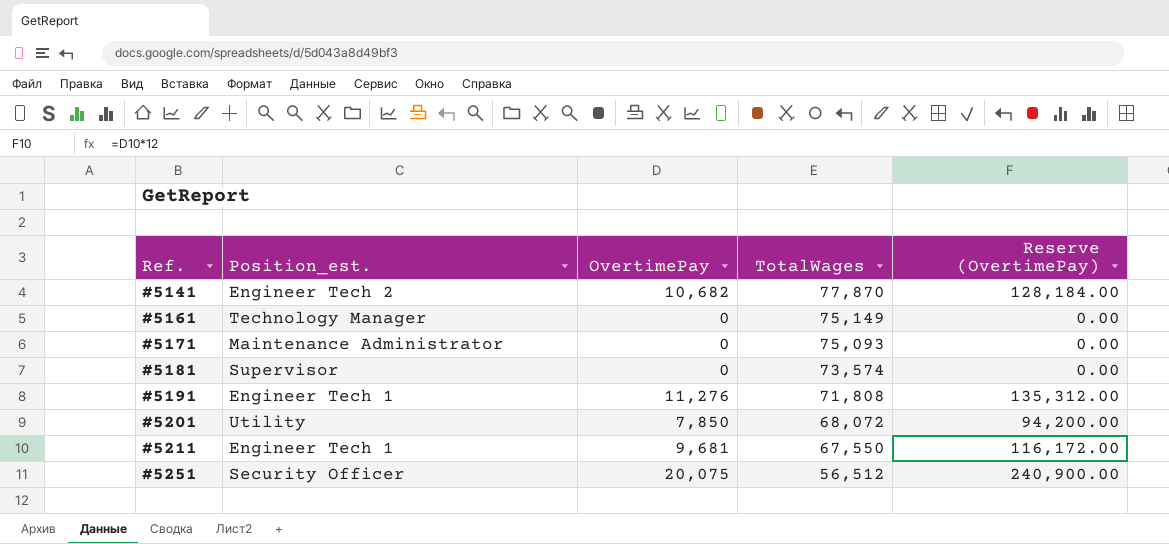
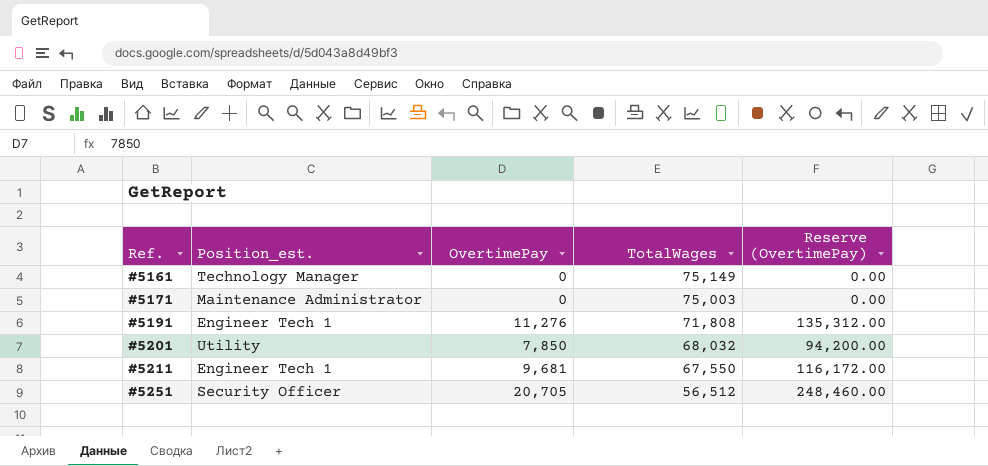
row #5141: Engineer Tech 2 | 10,682 | 77,870 | 128,184.00 -> none
row #5181: Supervisor | 0 | 73,574 | 0.00 -> none
#5171 | TotalWages: 75,093 -> 75,003
#5201 | TotalWages: 68,072 -> 68,032
#5251 | OvertimePay: 20,075 -> 20,705
#5251 | Reserve (OvertimePay): 240,900.00 -> 248,460.00

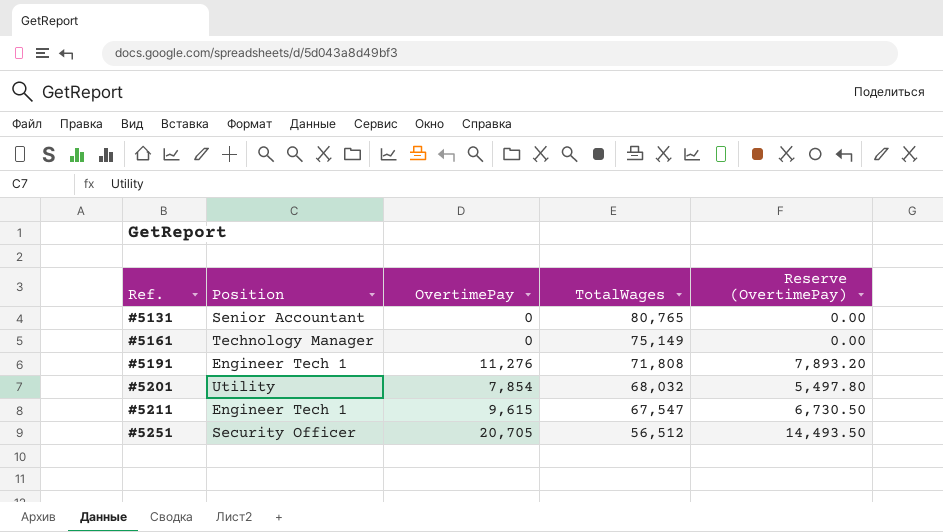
column name: Position_est. -> Position
column Reserve (OvertimePay) | formula: [OvertimePay] * 12 -> [OvertimePay] * 0.7
row #5171: Maintenance Administrator | 0 | 75,003 | 0.00 -> none
row #5131: none -> Senior Accountant | 0 | 80,765 | 0.00
#5201 | OvertimePay: 7,850 -> 7,854
#5211 | OvertimePay: 9,681 -> 9,615
#5211 | TotalWages: 67,550 -> 67,547

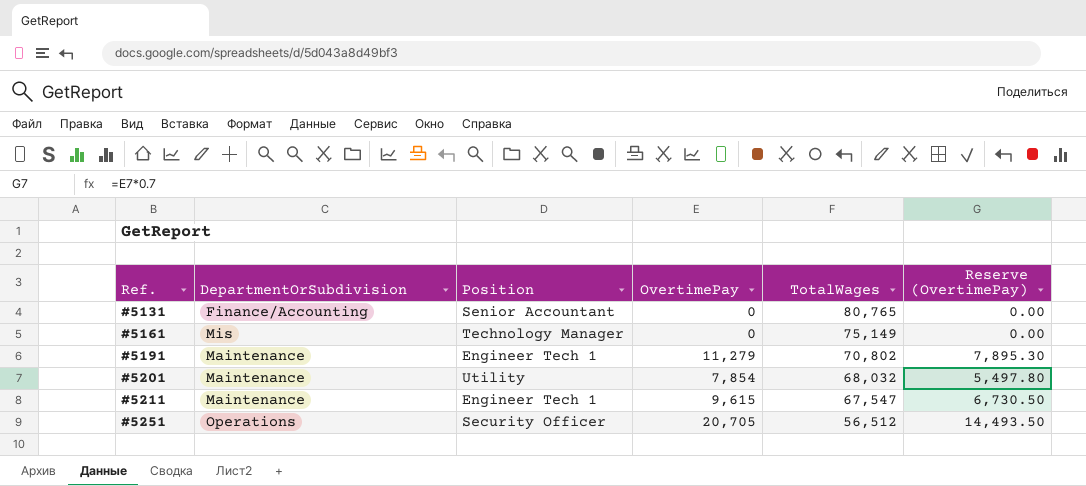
column DepartmentOrSubdivision | position: none -> 2
#5191 | OvertimePay: 11,276 -> 11,279
#5191 | TotalWages: 71,808 -> 70,802
#5191 | Reserve (OvertimePay): 7,893.20 -> 7,895.30

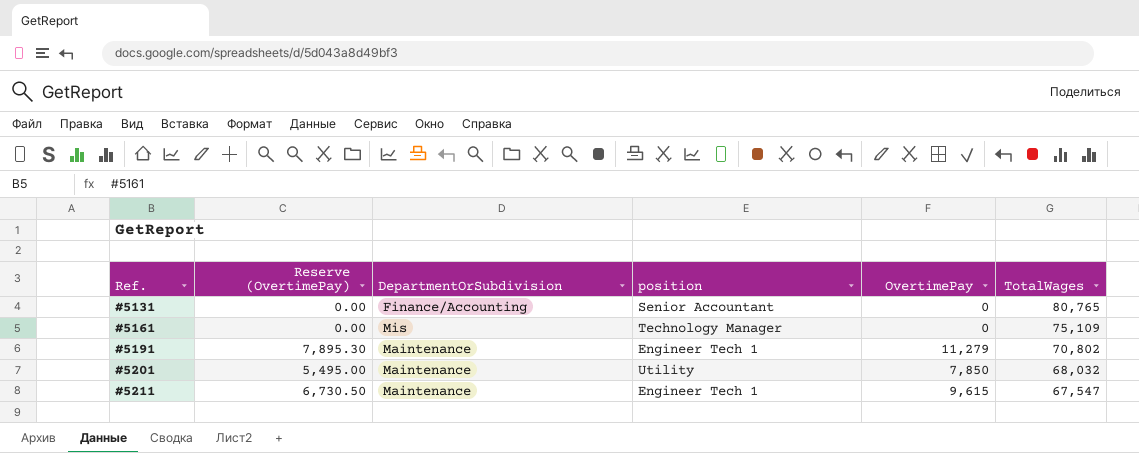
column Reserve (OvertimePay) | position: 6 -> 2
column name: Position -> position
row #5251: Operations | Security Officer | 20,705 | 56,512 | 14,493.50 -> none
#5161 | TotalWages: 75,149 -> 75,109
#5201 | Reserve (OvertimePay): 5,497.80 -> 5,495.00
#5201 | OvertimePay: 7,854 -> 7,850

